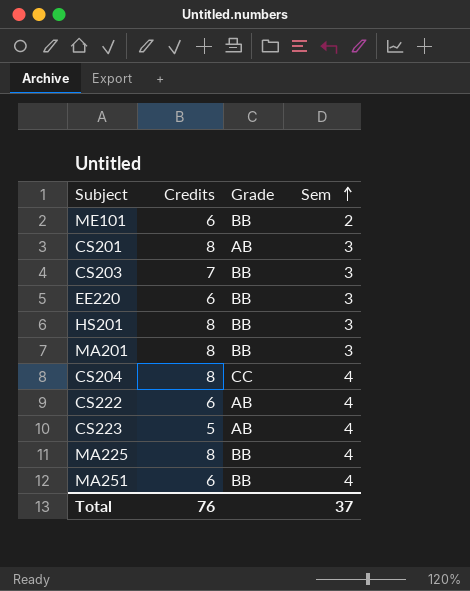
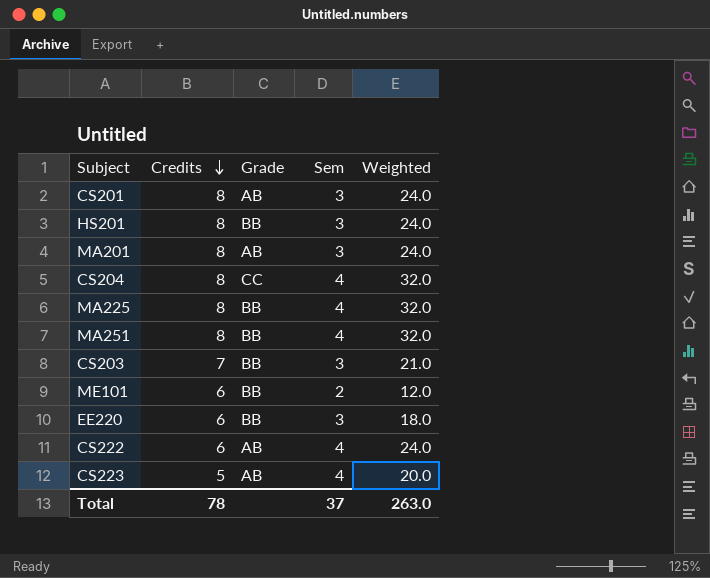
row order: Sem ascending -> Credits descending
column Weighted | formula: none -> [Credits] * [Sem]
MA201 | Grade: BB -> AB
MA251 | Credits: 6 -> 8
Total | Credits: 76 -> 78

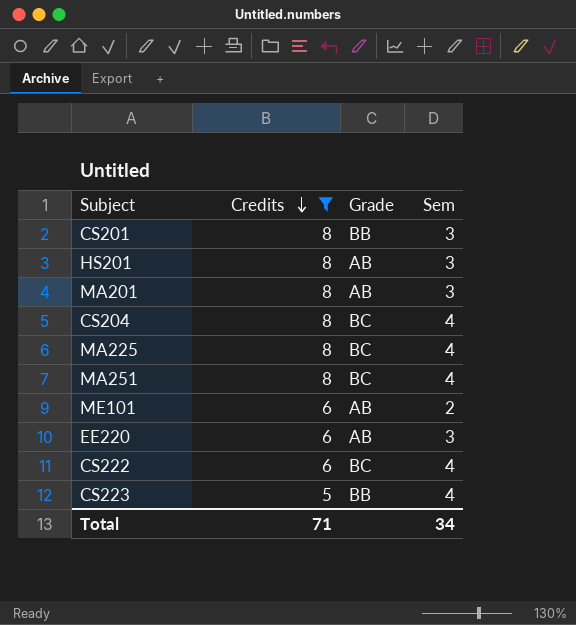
filter: none -> Credits != 7
column Weighted | formula: [Credits] * [Sem] -> none
CS201 | Grade: AB -> BB
HS201 | Grade: BB -> AB
CS204 | Grade: CC -> BC
MA225 | Grade: BB -> BC
MA251 | Grade: BB -> BC
ME101 | Grade: BB -> AB
EE220 | Grade: BB -> AB
CS222 | Grade: AB -> BC
CS223 | Grade: AB -> BB
Total | Credits: 78 -> 71
Total | Sem: 37 -> 34

